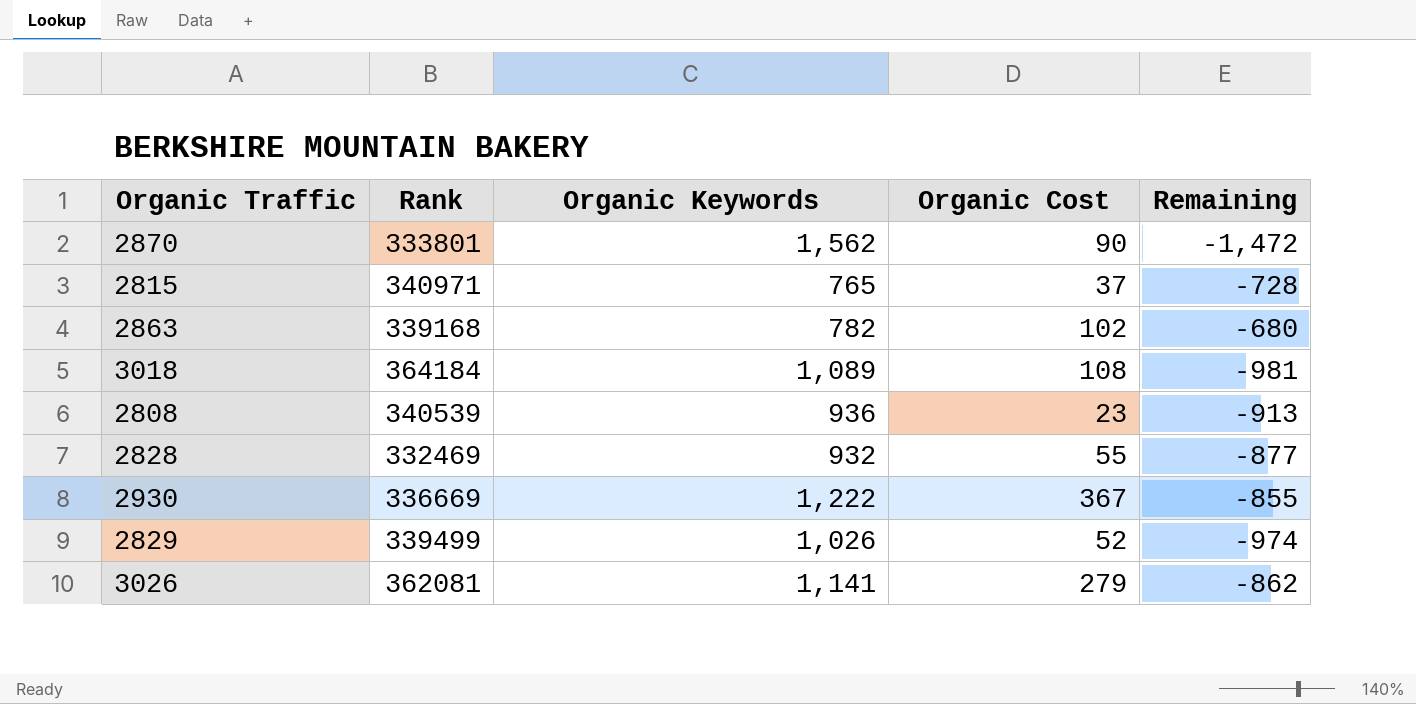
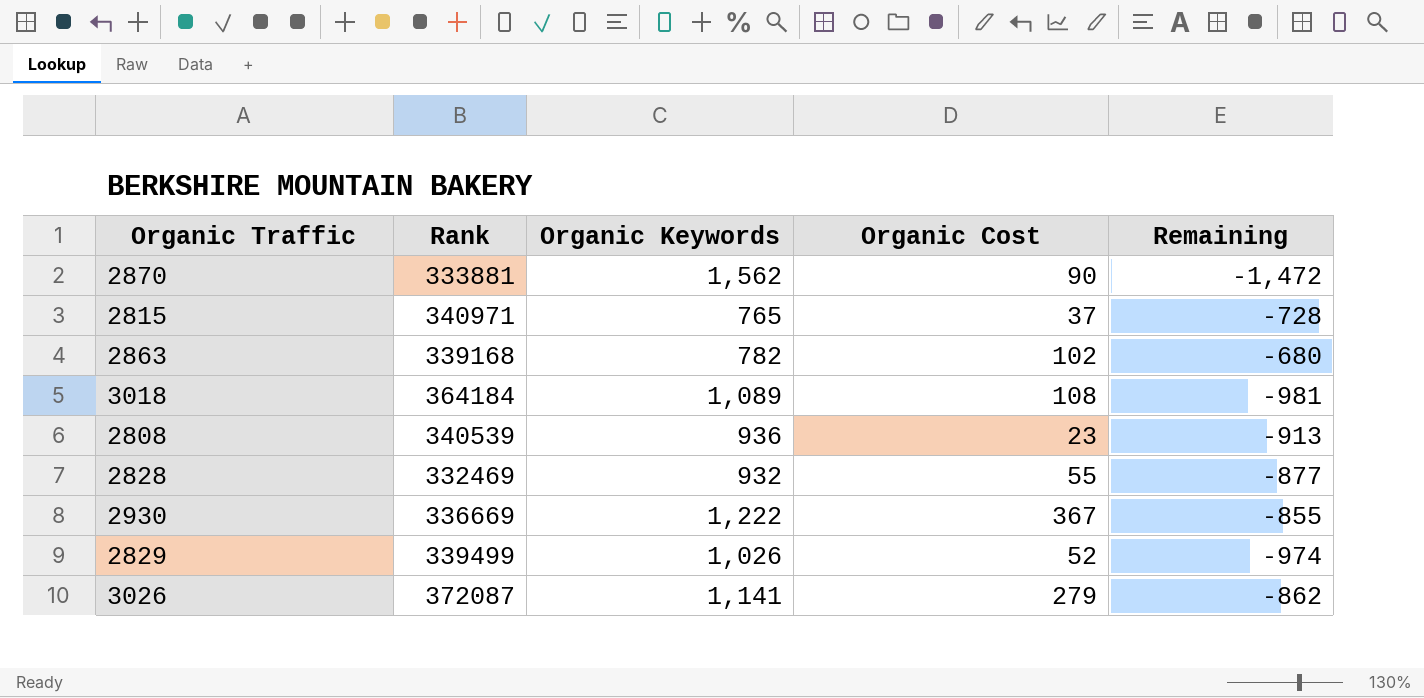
2870 | Rank: 333801 -> 333881
3026 | Rank: 362081 -> 372087

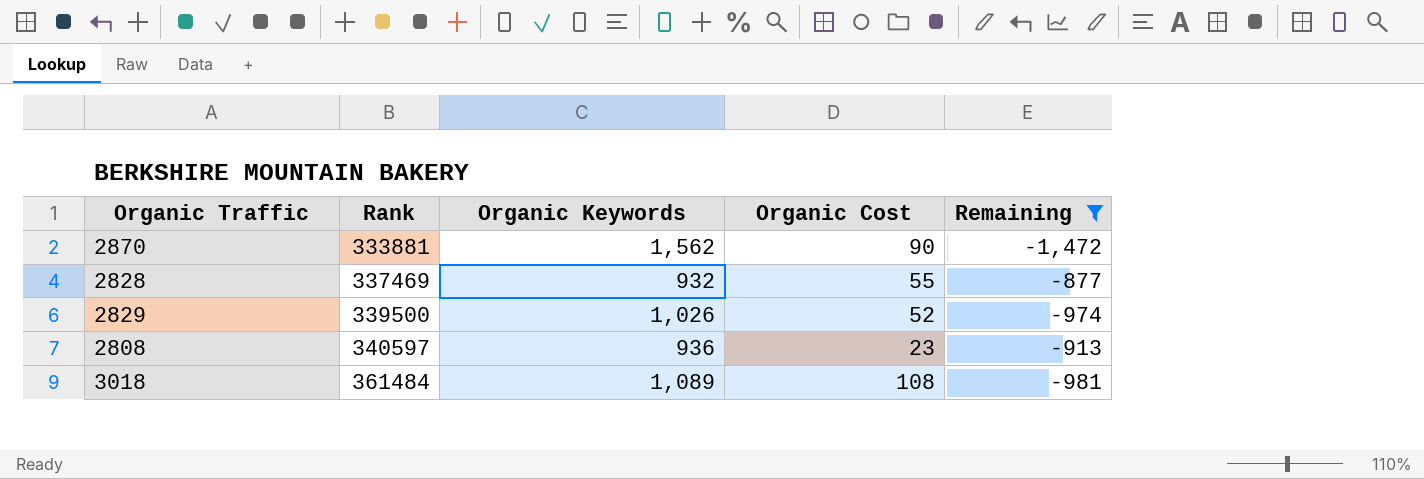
filter: none -> Remaining <= -877
row order: none -> Rank ascending
2828 | Rank: 332469 -> 337469
2829 | Rank: 339499 -> 339500
2808 | Rank: 340539 -> 340597
3018 | Rank: 364184 -> 361484

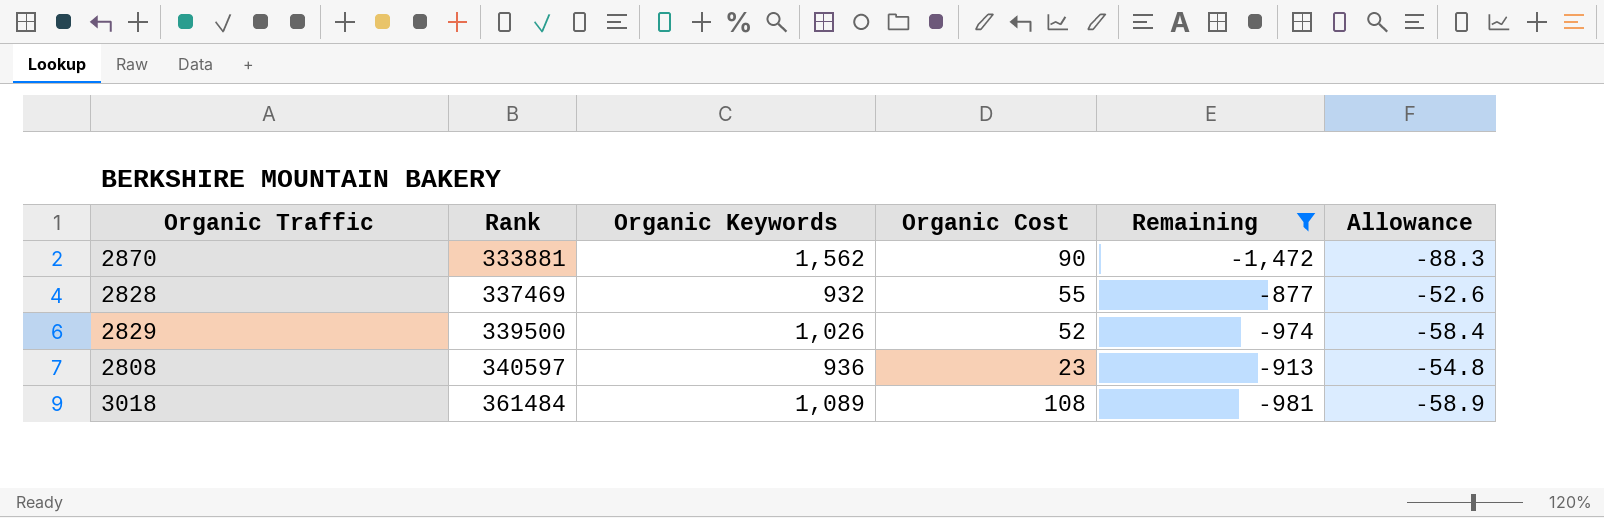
column Allowance | formula: none -> [Remaining] * 0.06

